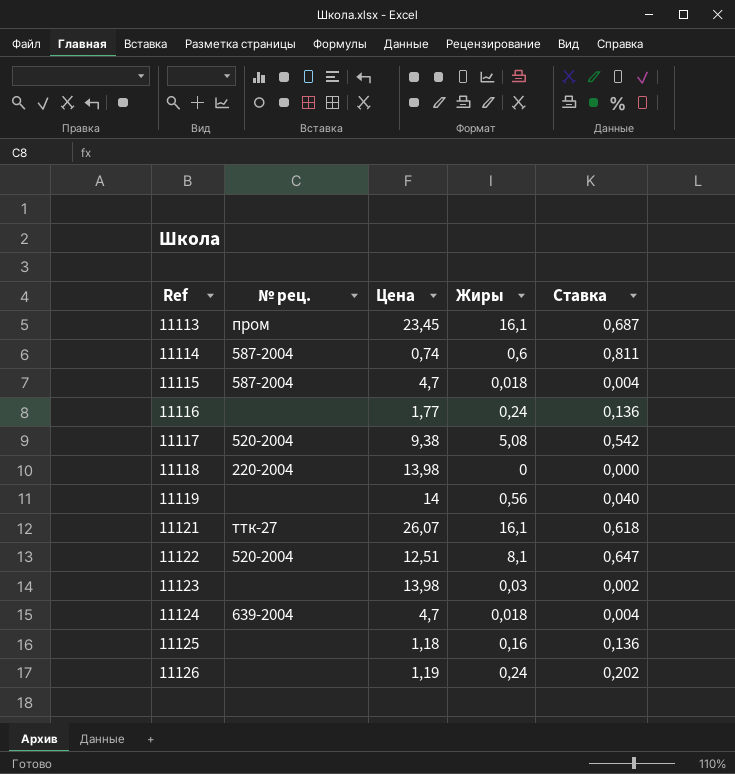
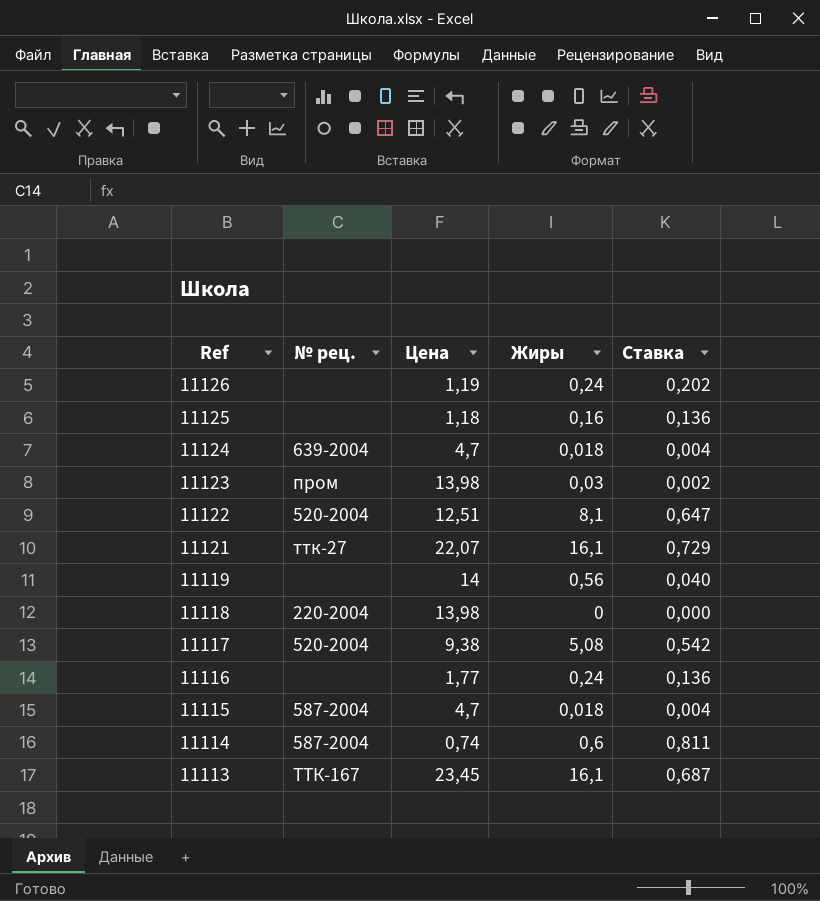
row order: Ref ascending -> Ref descending
11123 | № рец.: none -> пром
11121 | Цена: 26,07 -> 22,07
11121 | Ставка: 0,618 -> 0,729
11113 | № рец.: пром -> ТТК-167

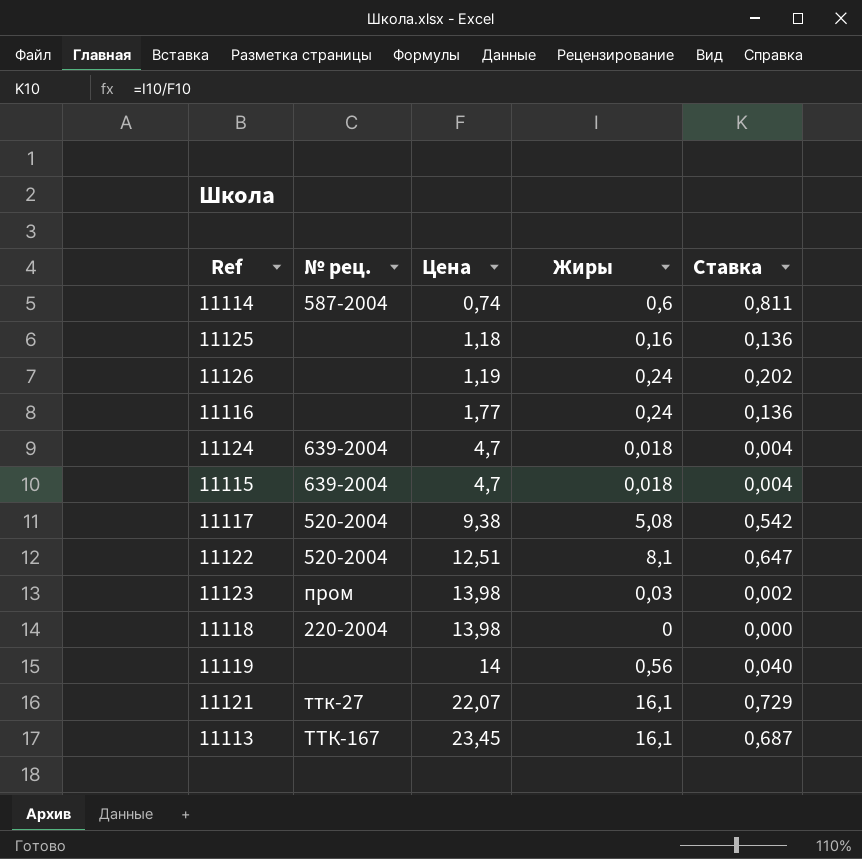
row order: Ref descending -> Цена ascending
11115 | № рец.: 587-2004 -> 639-2004

